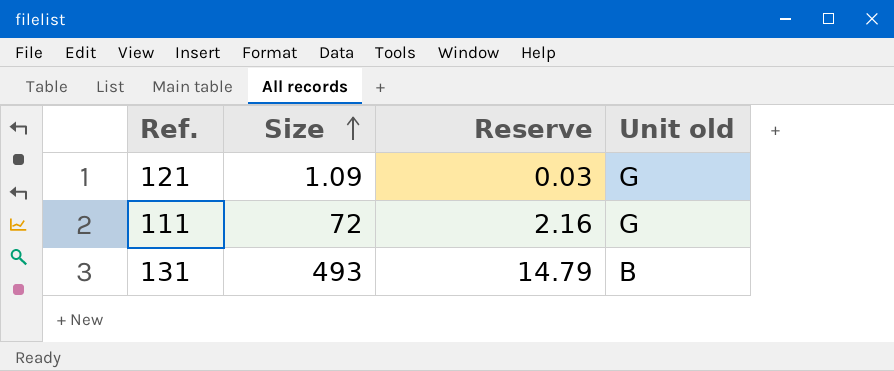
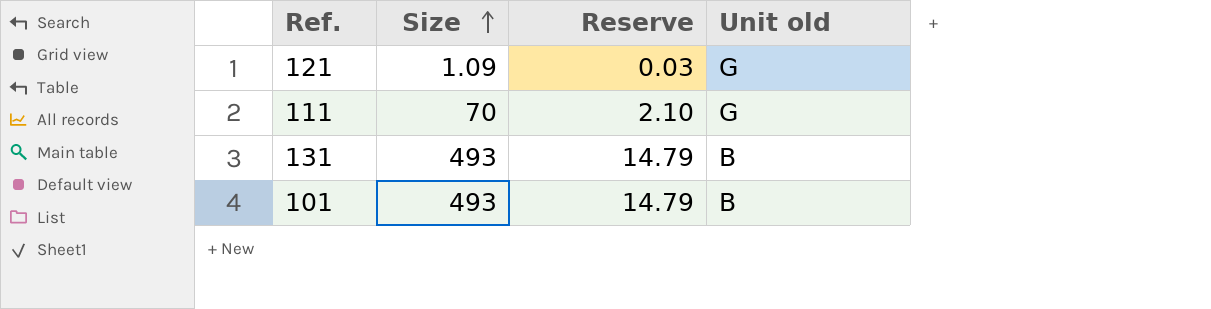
111 | Size: 72 -> 70
111 | Reserve: 2.16 -> 2.10
row 101: none -> 493 | 14.79 | B

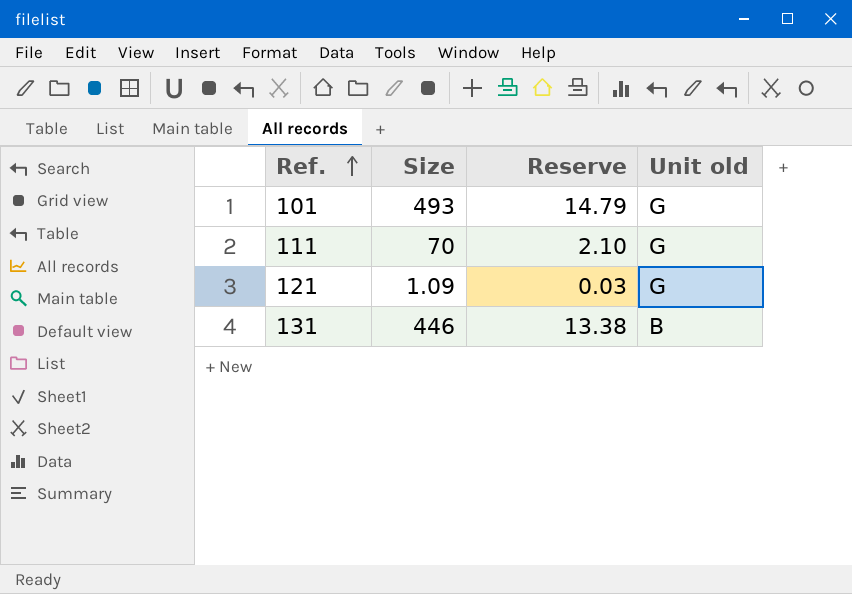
row order: Size ascending -> Ref. ascending
101 | Unit old: B -> G
131 | Size: 493 -> 446
131 | Reserve: 14.79 -> 13.38

